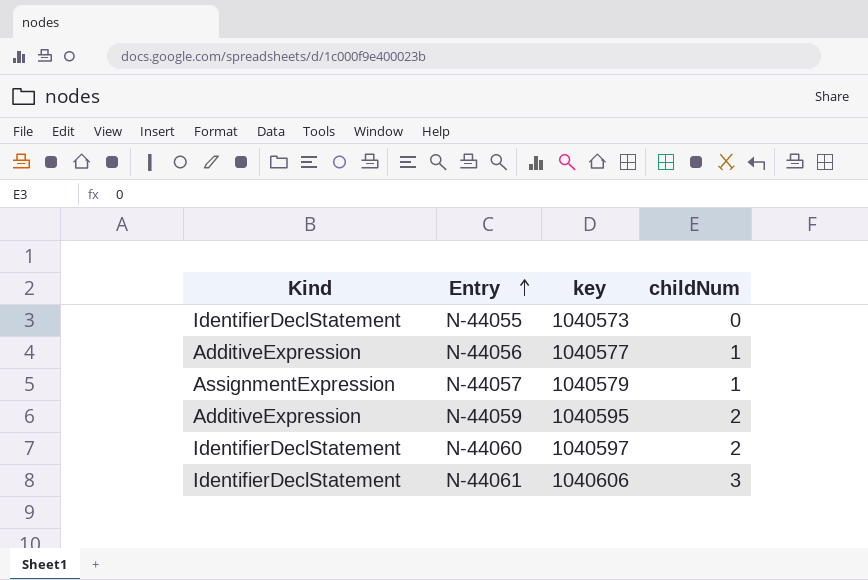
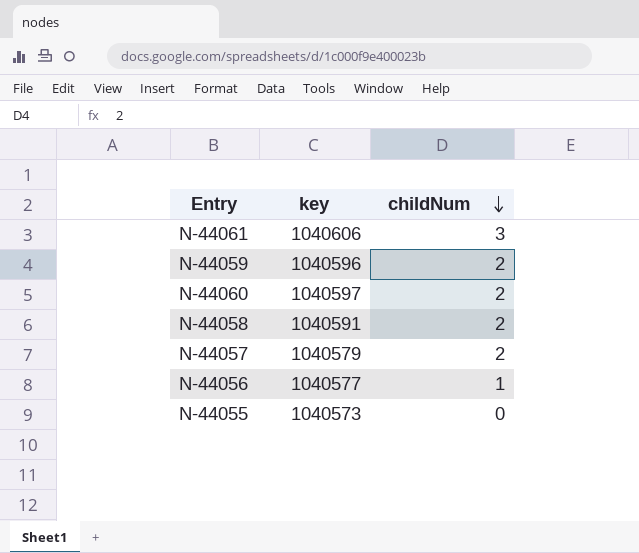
row order: Entry ascending -> childNum descending
column Kind | position: 1 -> none
N-44059 | key: 1040595 -> 1040596
row N-44058: none -> 1040591 | 2
N-44057 | childNum: 1 -> 2

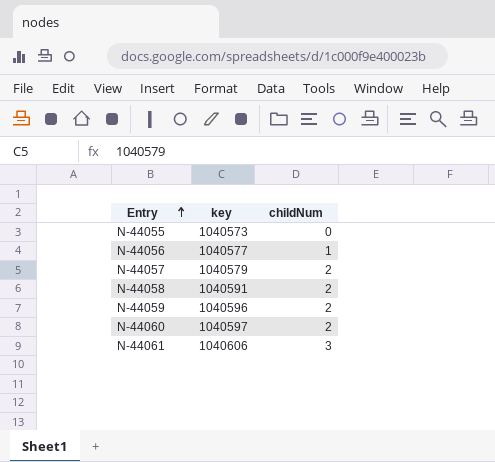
row order: childNum descending -> Entry ascending

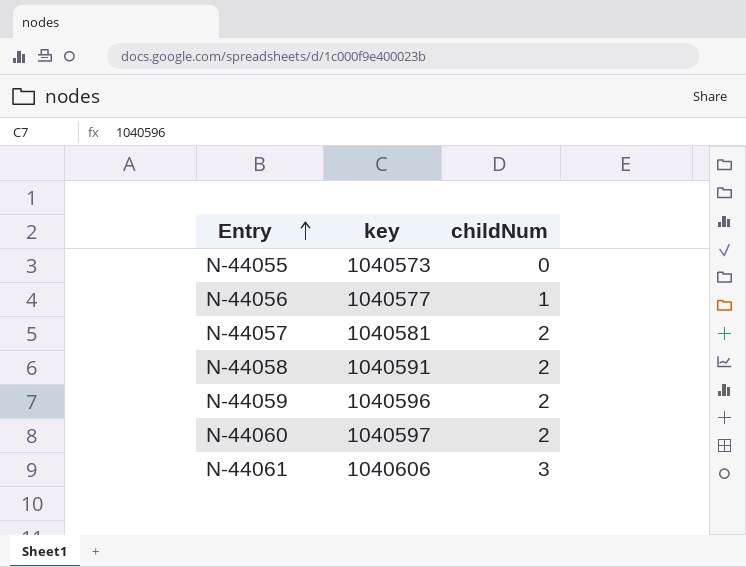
N-44057 | key: 1040579 -> 1040581

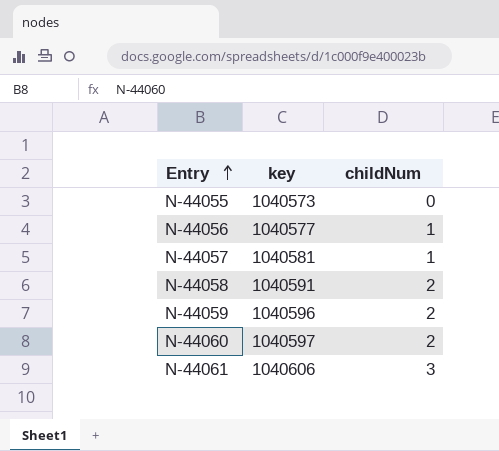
N-44057 | childNum: 2 -> 1

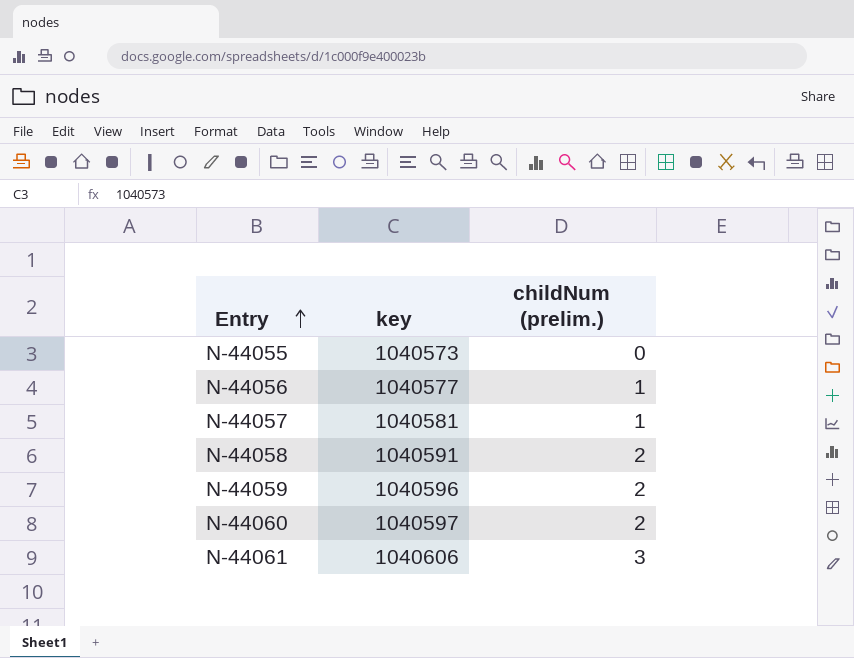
column name: childNum -> childNum (prelim.)

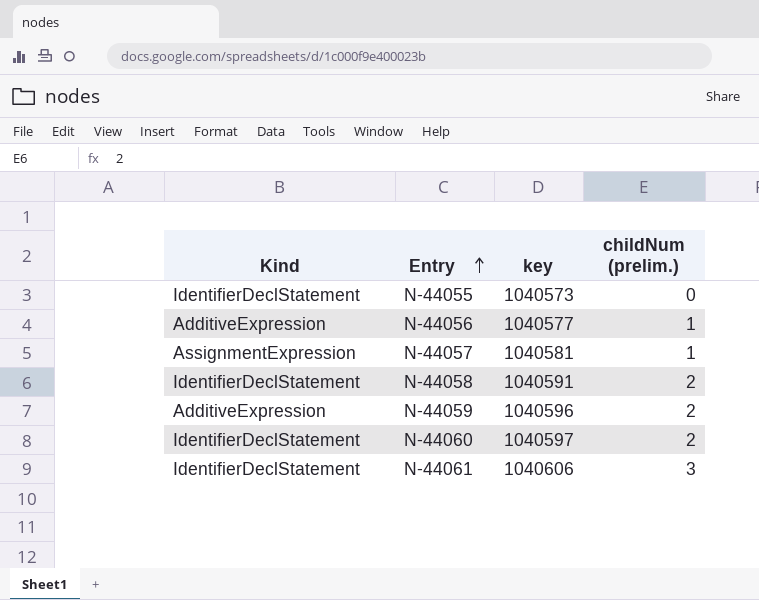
column Kind | position: none -> 1

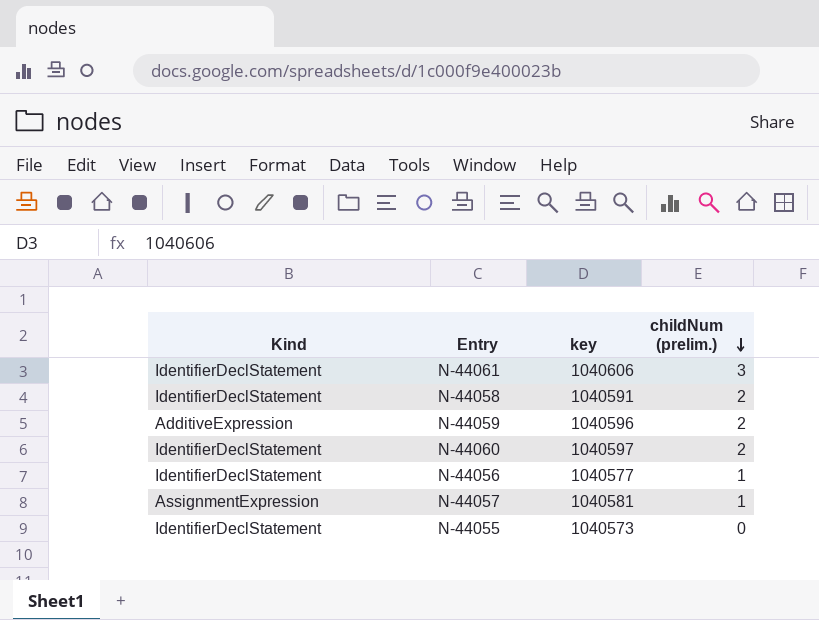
row order: Entry ascending -> childNum (prelim.) descending
N-44056 | Kind: AdditiveExpression -> IdentifierDeclStatement

